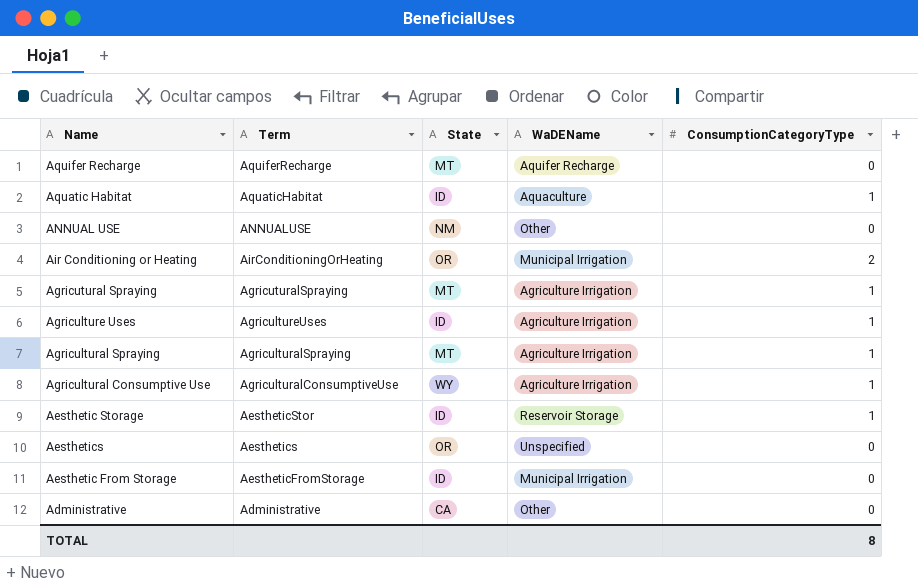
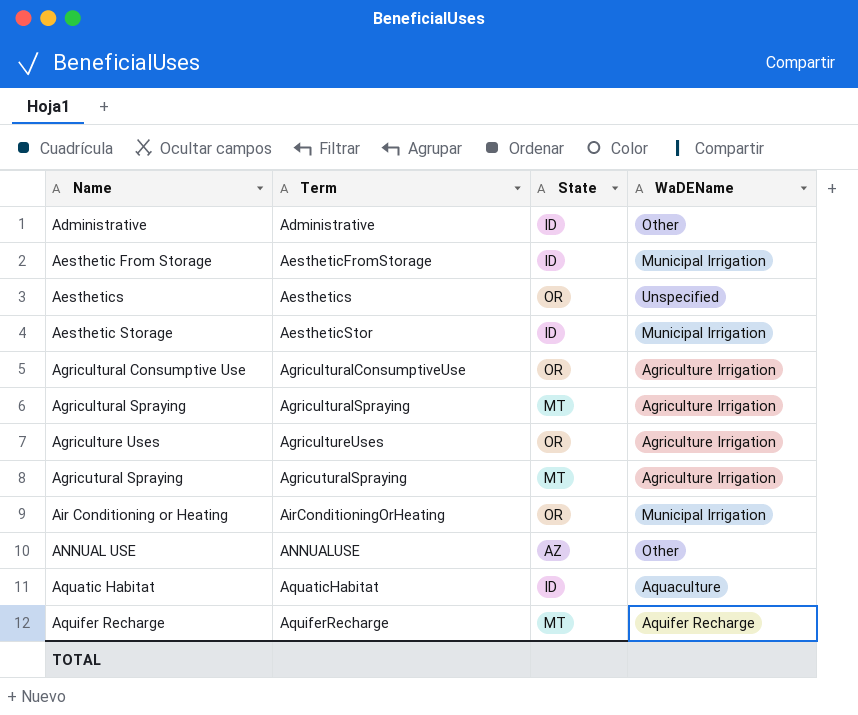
row order: Term descending -> Term ascending
column ConsumptionCategoryType | position: 5 -> none
Administrative | State: CA -> ID
Aesthetic Storage | WaDEName: Reservoir Storage -> Municipal Irrigation
Agricultural Consumptive Use | State: WY -> OR
Agriculture Uses | State: ID -> OR
ANNUAL USE | State: NM -> AZ

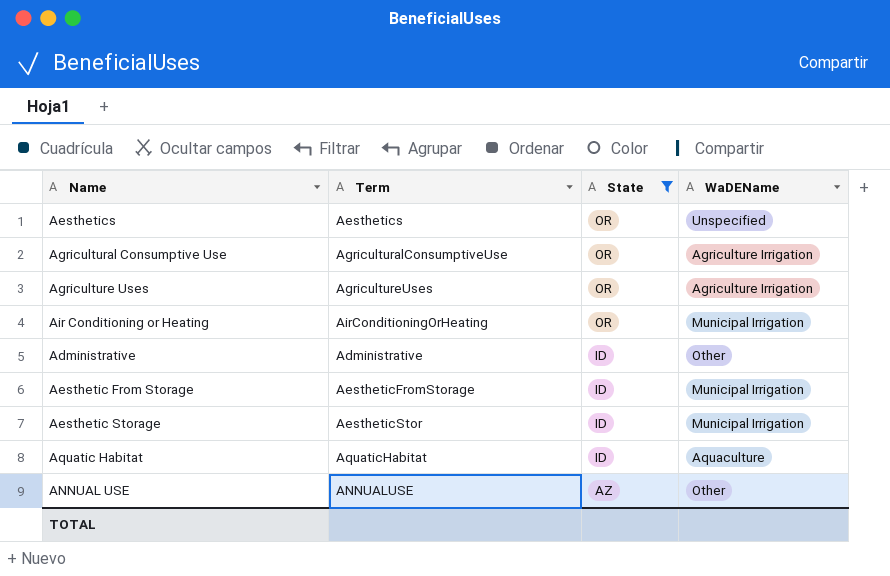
filter: none -> State != MT
row order: Term ascending -> State descending

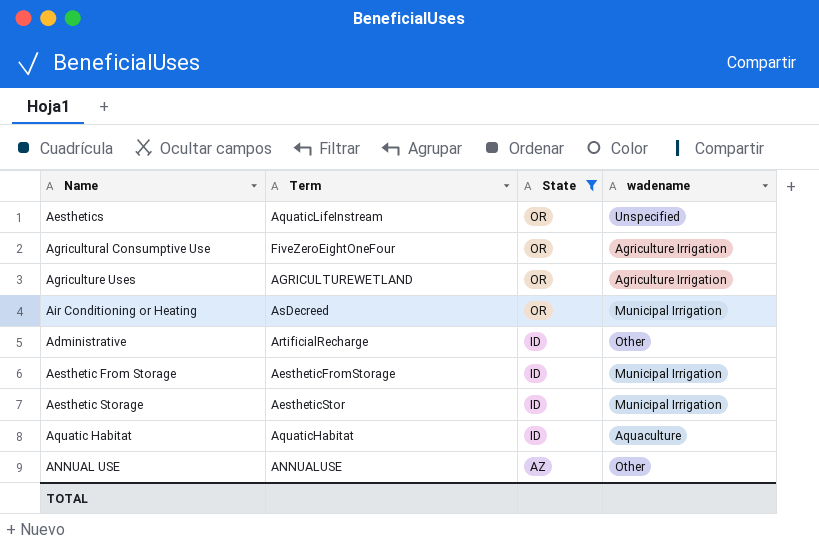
column name: WaDEName -> wadename
Aesthetics | Term: Aesthetics -> AquaticLifeInstream
Agricultural Consumptive Use | Term: AgriculturalConsumptiveUse -> FiveZeroEightOneFour
Agriculture Uses | Term: AgricultureUses -> AGRICULTUREWETLAND
Air Conditioning or Heating | Term: AirConditioningOrHeating -> AsDecreed
Administrative | Term: Administrative -> ArtificialRecharge

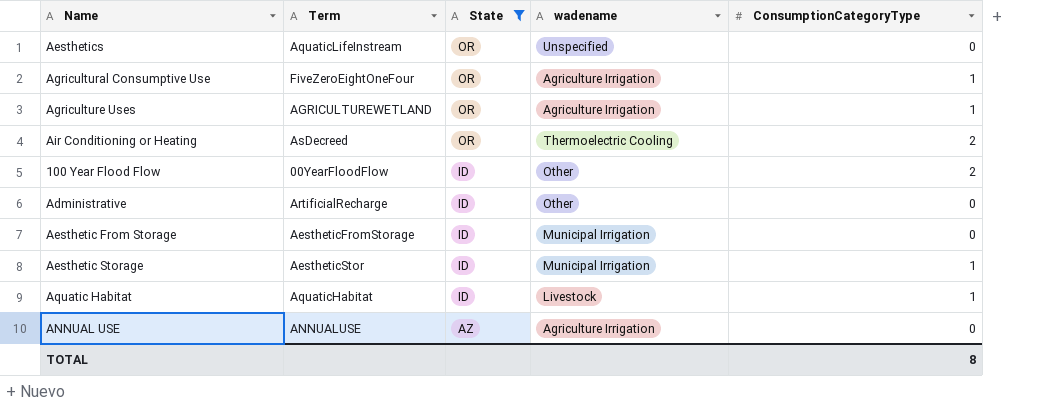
column ConsumptionCategoryType | position: none -> 5
Air Conditioning or Heating | wadename: Municipal Irrigation -> Thermoelectric Cooling
row 100 Year Flood Flow: none -> 00YearFloodFlow | ID | Other | 2
Aquatic Habitat | wadename: Aquaculture -> Livestock
ANNUAL USE | wadename: Other -> Agriculture Irrigation

